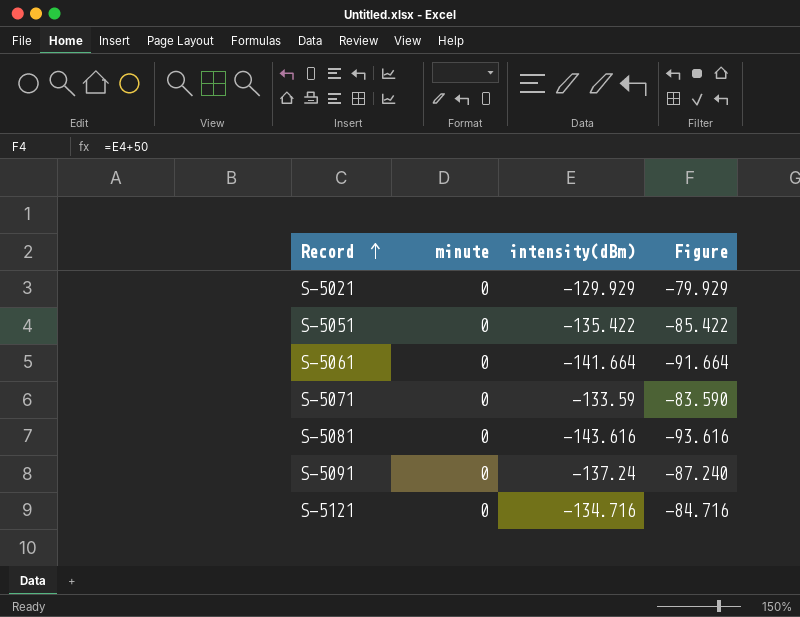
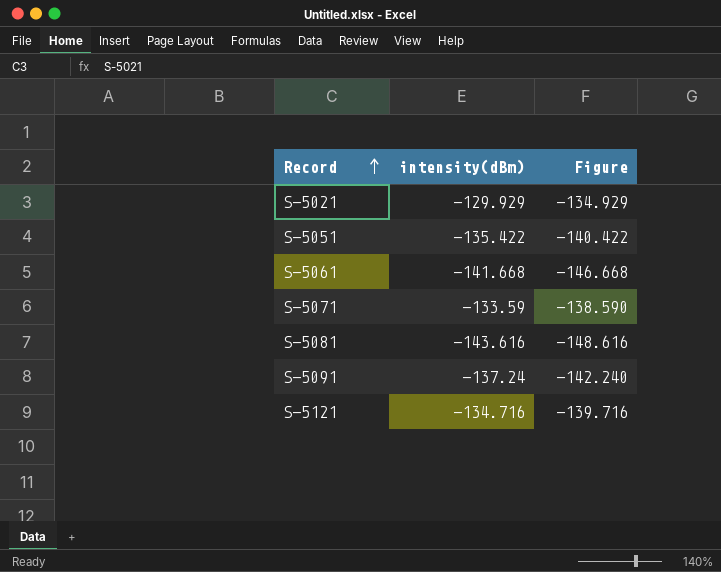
column minute | position: 2 -> none
column Figure | formula: [intensity(dBm)] + 50 -> [intensity(dBm)] - 5
S-5061 | intensity(dBm): -141.664 -> -141.668

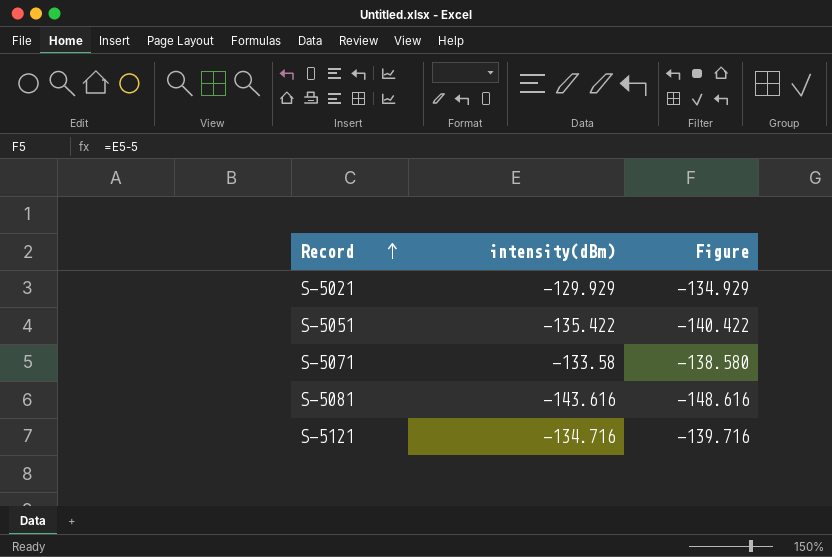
row S-5061: -141.668 | -146.668 -> none
row S-5091: -137.24 | -142.240 -> none
S-5071 | intensity(dBm): -133.59 -> -133.58
S-5071 | Figure: -138.590 -> -138.580

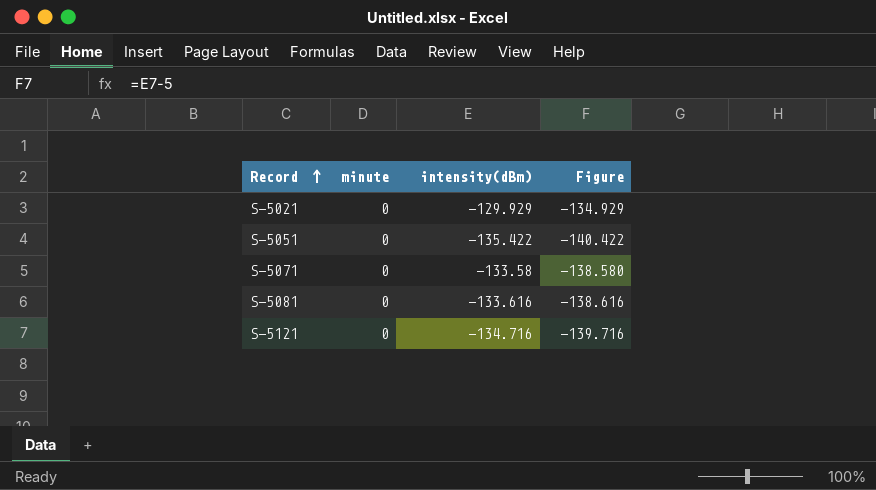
column minute | position: none -> 2
S-5081 | intensity(dBm): -143.616 -> -133.616
S-5081 | Figure: -148.616 -> -138.616

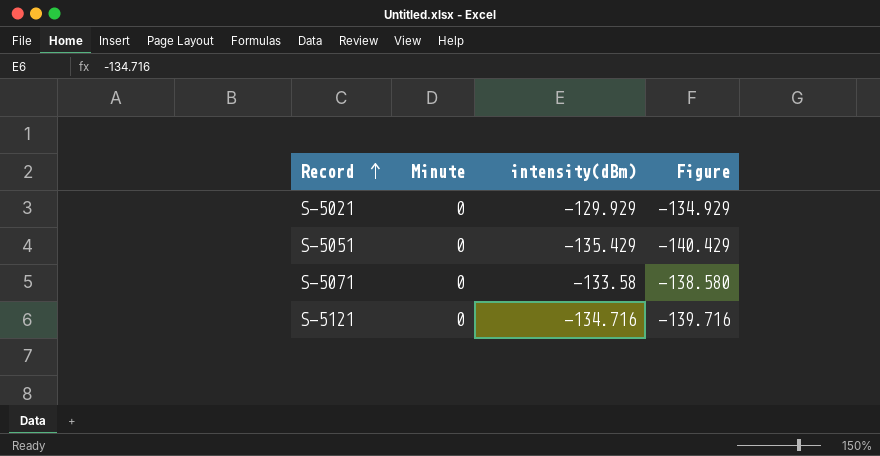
column name: minute -> Minute
row S-5081: 0 | -133.616 | -138.616 -> none
S-5051 | intensity(dBm): -135.422 -> -135.429
S-5051 | Figure: -140.422 -> -140.429

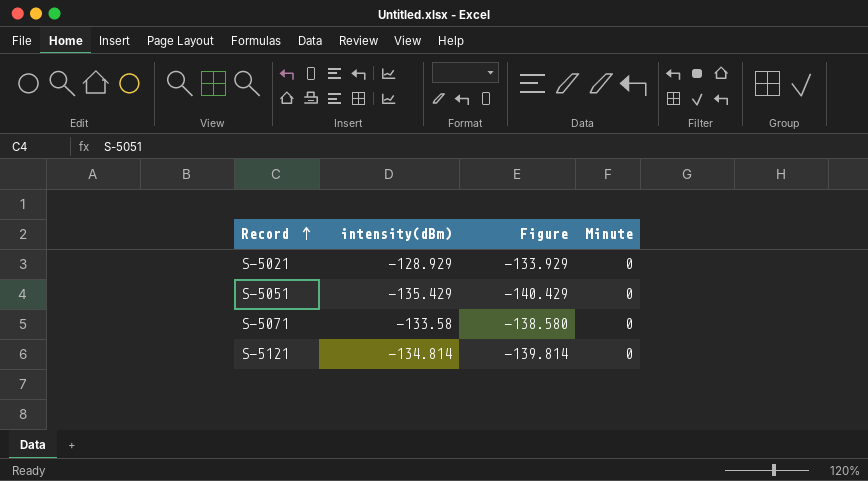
column Minute | position: 2 -> 4
S-5021 | intensity(dBm): -129.929 -> -128.929
S-5021 | Figure: -134.929 -> -133.929
S-5121 | intensity(dBm): -134.716 -> -134.814
S-5121 | Figure: -139.716 -> -139.814

